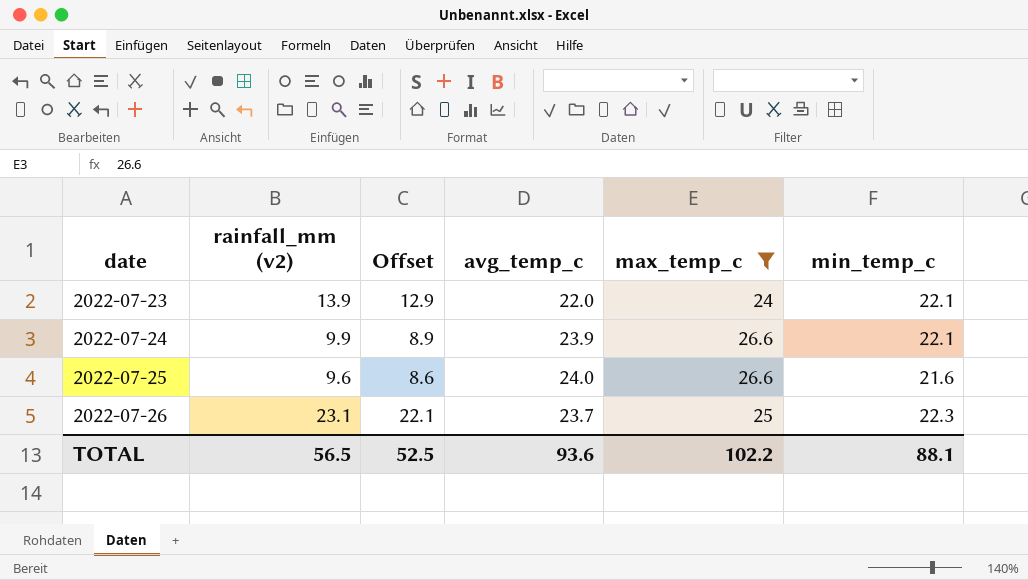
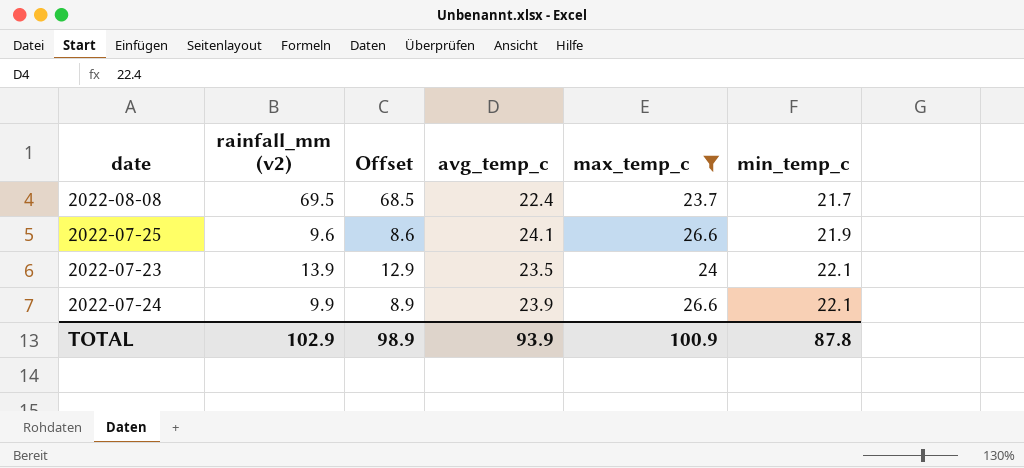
row order: date ascending -> min_temp_c ascending
row 2022-07-26: 23.1 | 22.1 | 23.7 | 25 | 22.3 -> none
row 2022-08-08: none -> 69.5 | 68.5 | 22.4 | 23.7 | 21.7
2022-07-25 | avg_temp_c: 24.0 -> 24.1
2022-07-25 | min_temp_c: 21.6 -> 21.9
2022-07-23 | avg_temp_c: 22.0 -> 23.5
TOTAL | rainfall_mm (v2): 56.5 -> 102.9
TOTAL | Offset: 52.5 -> 98.9
TOTAL | avg_temp_c: 93.6 -> 93.9
TOTAL | max_temp_c: 102.2 -> 100.9
TOTAL | min_temp_c: 88.1 -> 87.8

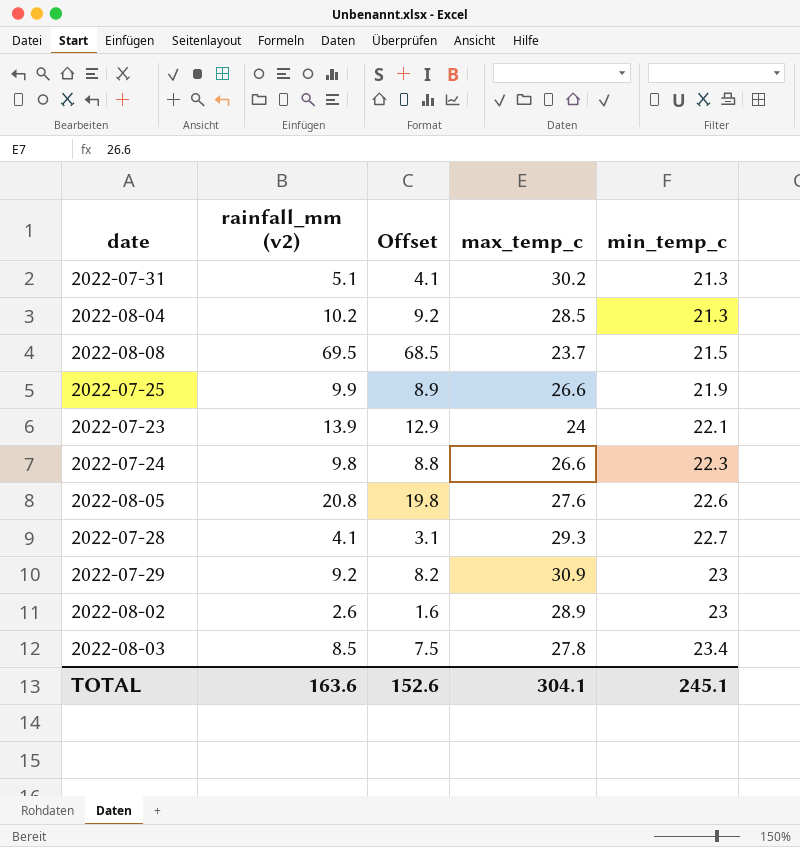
filter: max_temp_c <= 26.6 -> none
column avg_temp_c | position: 4 -> none
2022-08-08 | min_temp_c: 21.7 -> 21.5
2022-07-25 | rainfall_mm (v2): 9.6 -> 9.9
2022-07-25 | Offset: 8.6 -> 8.9
2022-07-24 | rainfall_mm (v2): 9.9 -> 9.8
2022-07-24 | Offset: 8.9 -> 8.8
2022-07-24 | min_temp_c: 22.1 -> 22.3
TOTAL | rainfall_mm (v2): 102.9 -> 163.6
TOTAL | Offset: 98.9 -> 152.6
TOTAL | max_temp_c: 100.9 -> 304.1
TOTAL | min_temp_c: 87.8 -> 245.1

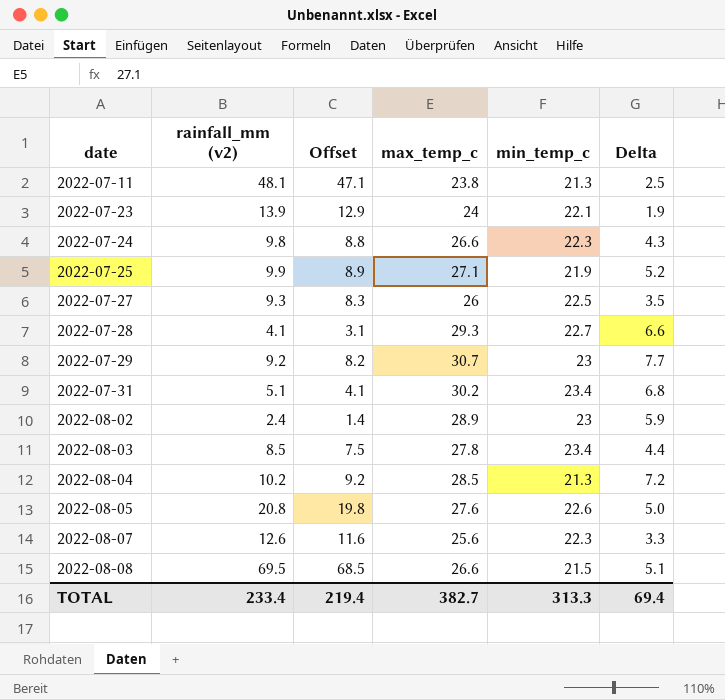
row order: min_temp_c ascending -> date ascending
column Delta | formula: none -> [max_temp_c] - [min_temp_c]
row 2022-07-11: none -> 48.1 | 47.1 | 23.8 | 21.3 | 2.5
2022-07-25 | max_temp_c: 26.6 -> 27.1
row 2022-07-27: none -> 9.3 | 8.3 | 26 | 22.5 | 3.5
2022-07-29 | max_temp_c: 30.9 -> 30.7
2022-07-31 | min_temp_c: 21.3 -> 23.4
2022-08-02 | rainfall_mm (v2): 2.6 -> 2.4
2022-08-02 | Offset: 1.6 -> 1.4
row 2022-08-07: none -> 12.6 | 11.6 | 25.6 | 22.3 | 3.3
2022-08-08 | max_temp_c: 23.7 -> 26.6
TOTAL | rainfall_mm (v2): 163.6 -> 233.4
TOTAL | Offset: 152.6 -> 219.4
TOTAL | max_temp_c: 304.1 -> 382.7
TOTAL | min_temp_c: 245.1 -> 313.3

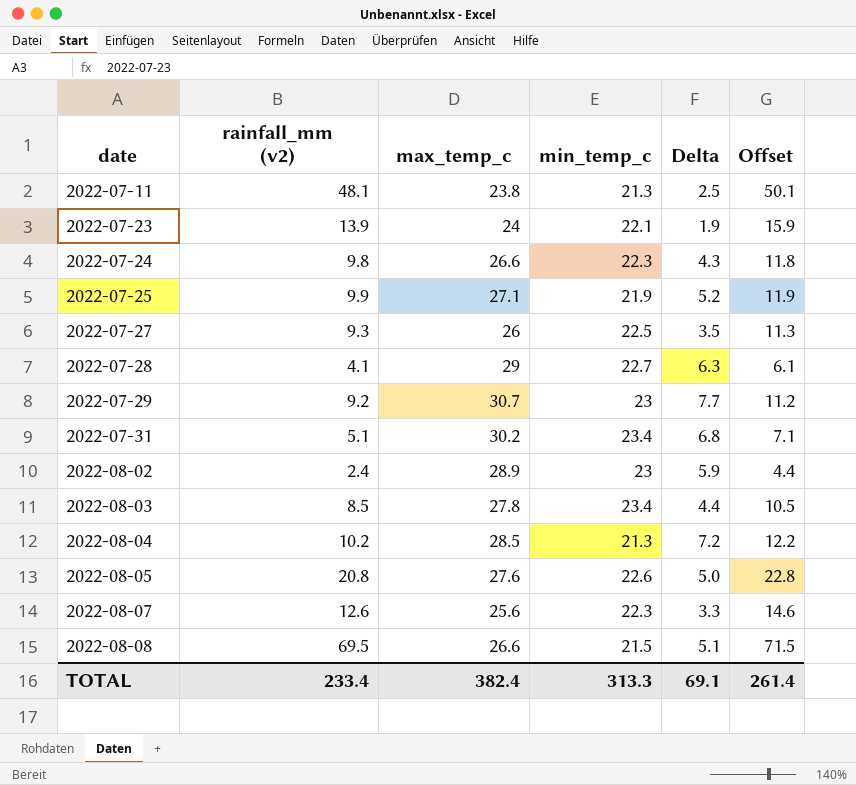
column Offset | formula: [rainfall_mm (v2)] - 1 -> [rainfall_mm (v2)] + 2
column Offset | position: 3 -> 6
2022-07-28 | max_temp_c: 29.3 -> 29
2022-07-28 | Delta: 6.6 -> 6.3
TOTAL | max_temp_c: 382.7 -> 382.4
TOTAL | Delta: 69.4 -> 69.1
TOTAL | Offset: 219.4 -> 261.4

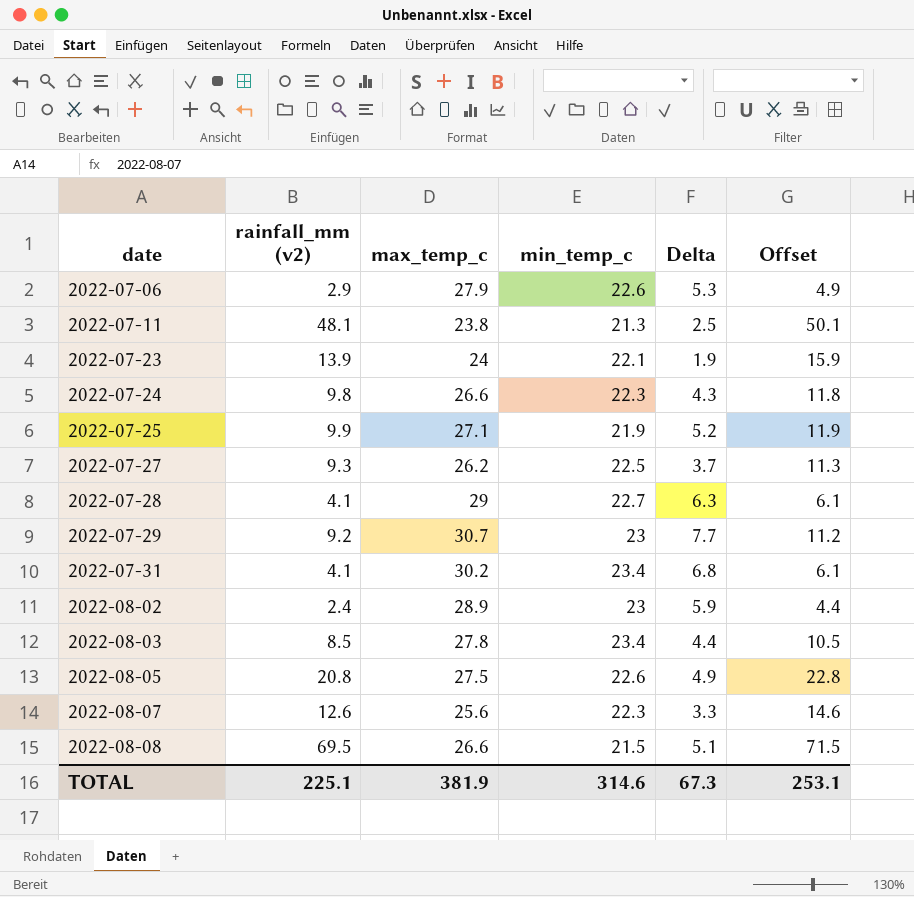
row 2022-08-04: 10.2 | 28.5 | 21.3 | 7.2 | 12.2 -> none
row 2022-07-06: none -> 2.9 | 27.9 | 22.6 | 5.3 | 4.9
2022-07-27 | max_temp_c: 26 -> 26.2
2022-07-27 | Delta: 3.5 -> 3.7
2022-07-31 | rainfall_mm (v2): 5.1 -> 4.1
2022-07-31 | Offset: 7.1 -> 6.1
2022-08-05 | max_temp_c: 27.6 -> 27.5
2022-08-05 | Delta: 5.0 -> 4.9
TOTAL | rainfall_mm (v2): 233.4 -> 225.1
TOTAL | max_temp_c: 382.4 -> 381.9
TOTAL | min_temp_c: 313.3 -> 314.6
TOTAL | Delta: 69.1 -> 67.3
TOTAL | Offset: 261.4 -> 253.1

